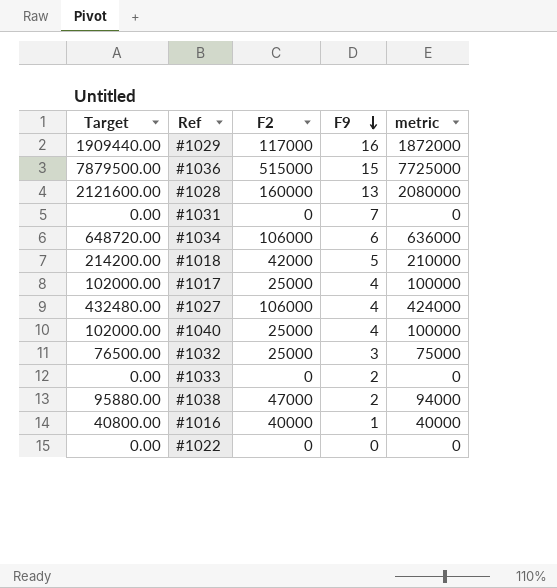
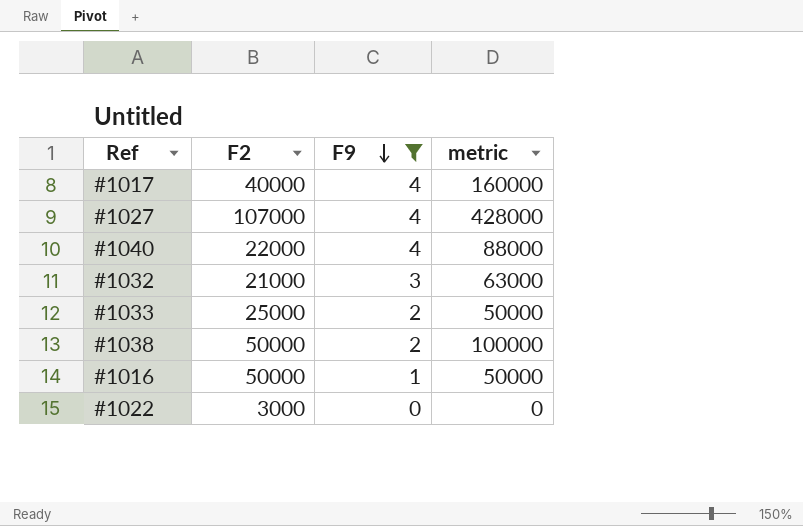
filter: none -> F9 <= 4
column Target | formula: [metric] * 1.02 -> none
#1017 | F2: 25000 -> 40000
#1017 | metric: 100000 -> 160000
#1027 | F2: 106000 -> 107000
#1027 | metric: 424000 -> 428000
#1040 | F2: 25000 -> 22000
#1040 | metric: 100000 -> 88000
#1032 | F2: 25000 -> 21000
#1032 | metric: 75000 -> 63000
#1033 | F2: 0 -> 25000
#1033 | metric: 0 -> 50000
#1038 | F2: 47000 -> 50000
#1038 | metric: 94000 -> 100000
#1016 | F2: 40000 -> 50000
#1016 | metric: 40000 -> 50000
#1022 | F2: 0 -> 3000

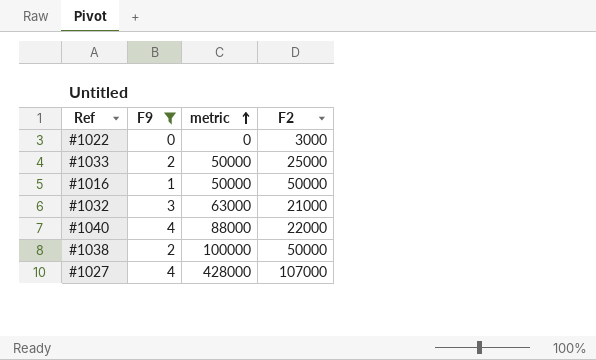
row order: F9 descending -> metric ascending
column F2 | position: 2 -> 4
row #1017: 40000 | 4 | 160000 -> none

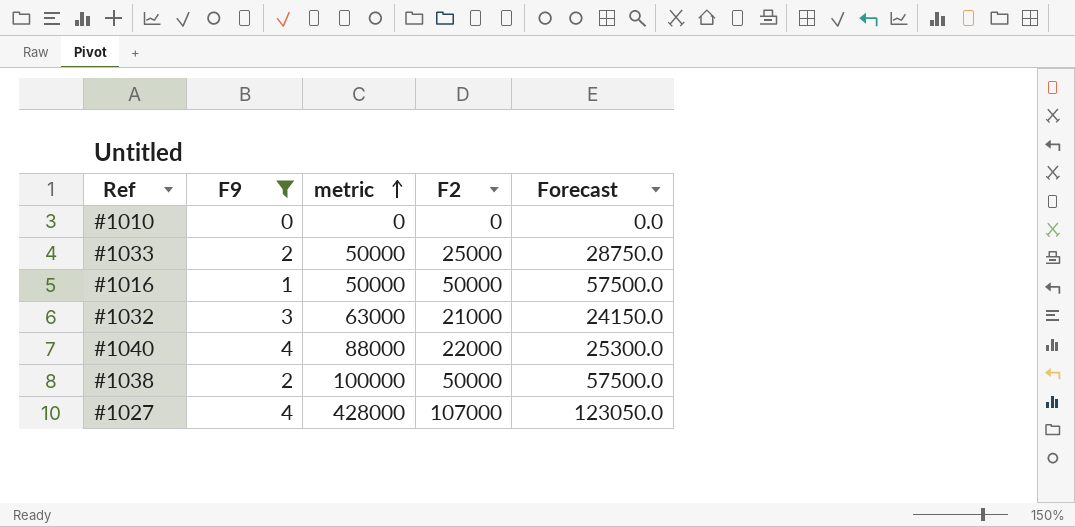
column Forecast | formula: none -> [F2] * 1.15
row #1022: 0 | 0 | 3000 -> none
row #1010: none -> 0 | 0 | 0 | 0.0

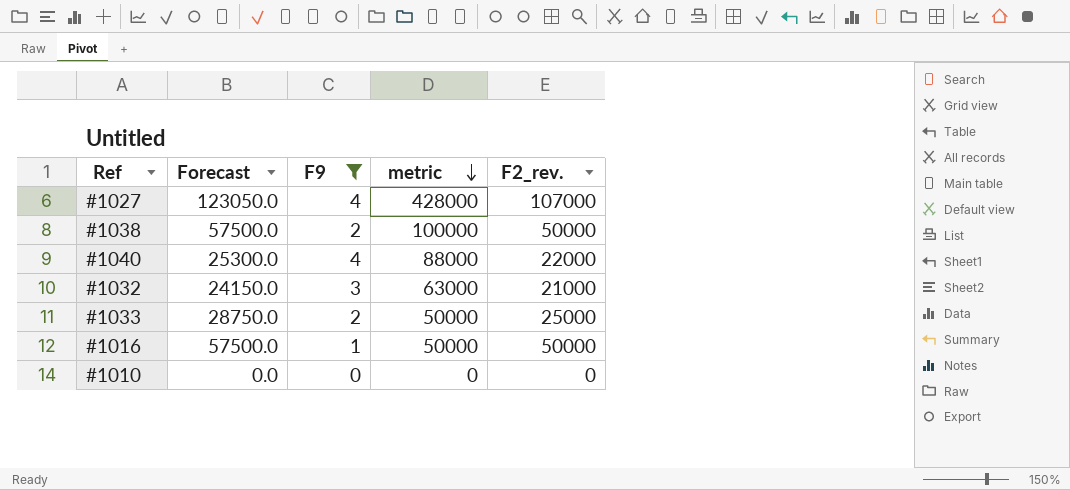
row order: metric ascending -> metric descending
column Forecast | position: 5 -> 2
column name: F2 -> F2_rev.

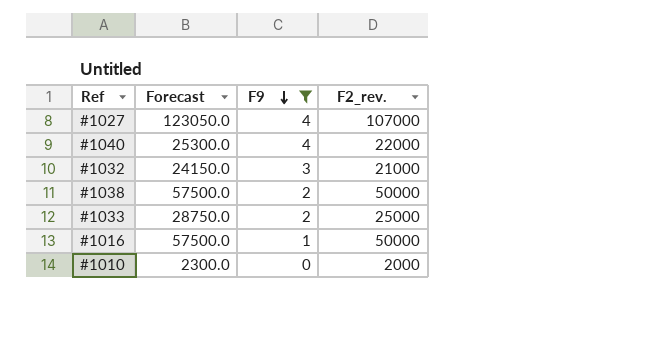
row order: metric descending -> F9 descending
column metric | formula: [F9] * [F2_rev.] -> none
#1010 | Forecast: 0.0 -> 2300.0
#1010 | F2_rev.: 0 -> 2000

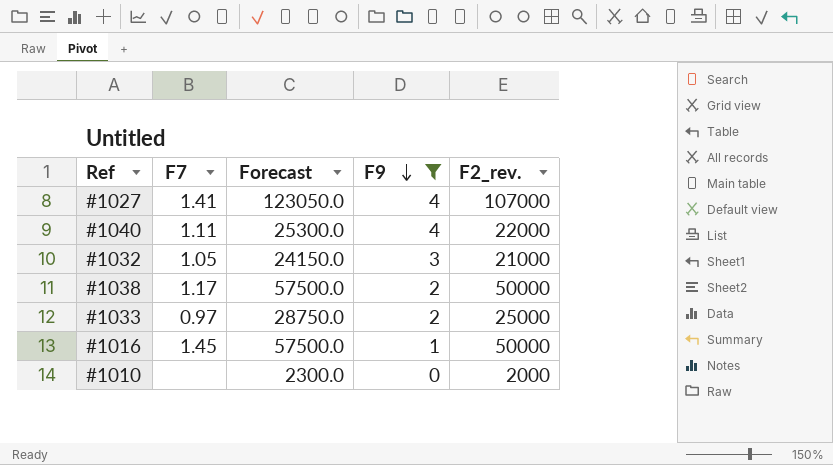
column F7 | position: none -> 2

